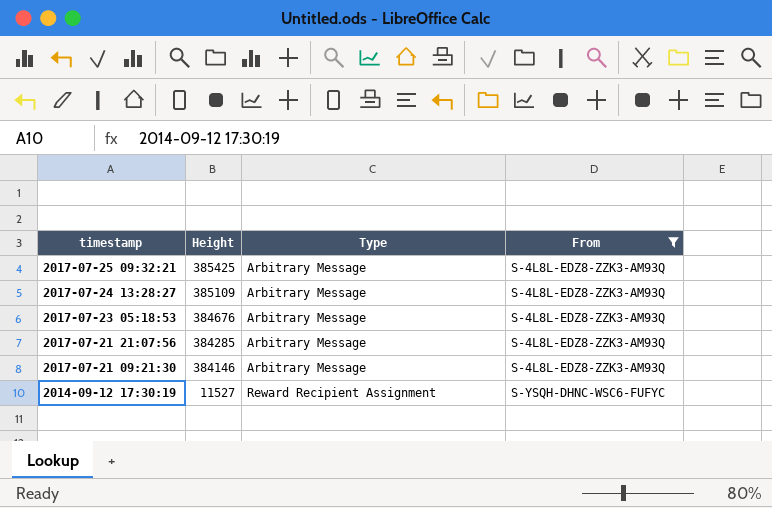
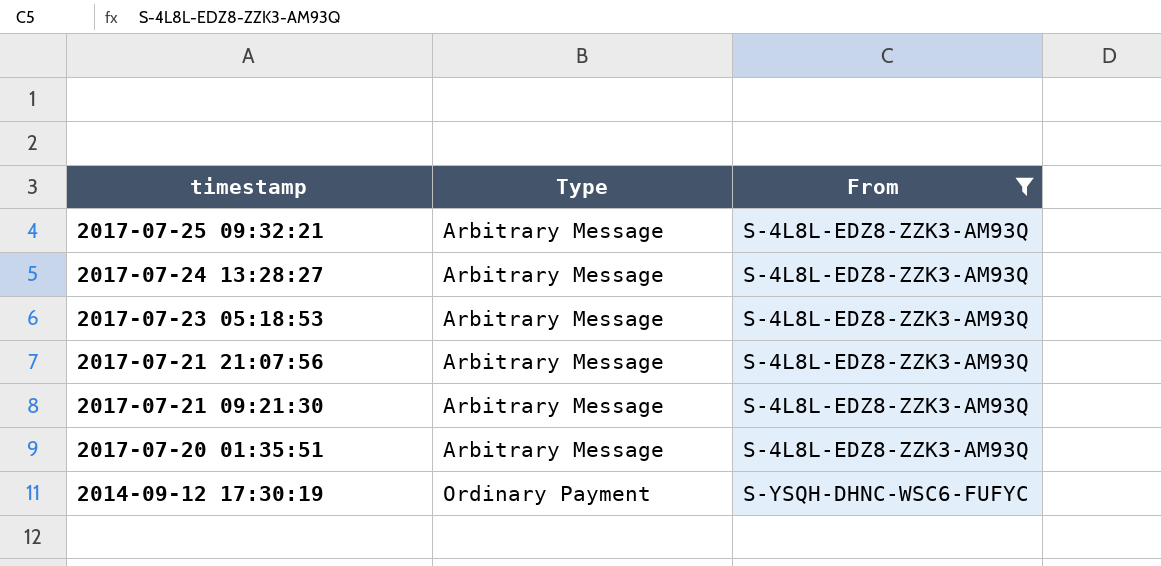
column Height | position: 2 -> none
row 2017-07-20 01:35:51: none -> Arbitrary Message | S-4L8L-EDZ8-ZZK3-AM93Q
2014-09-12 17:30:19 | Type: Reward Recipient Assignment -> Ordinary Payment

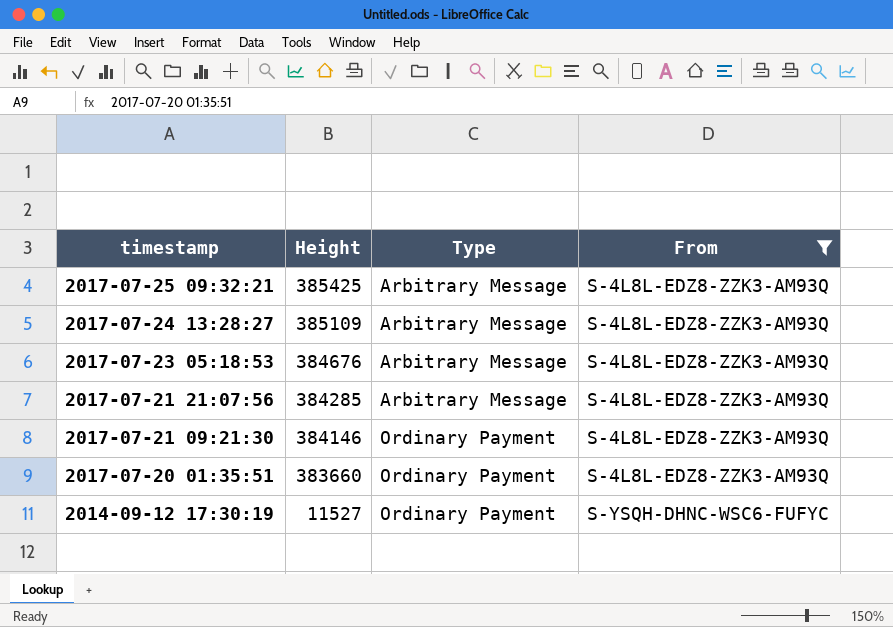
column Height | position: none -> 2
2017-07-21 09:21:30 | Type: Arbitrary Message -> Ordinary Payment
2017-07-20 01:35:51 | Type: Arbitrary Message -> Ordinary Payment

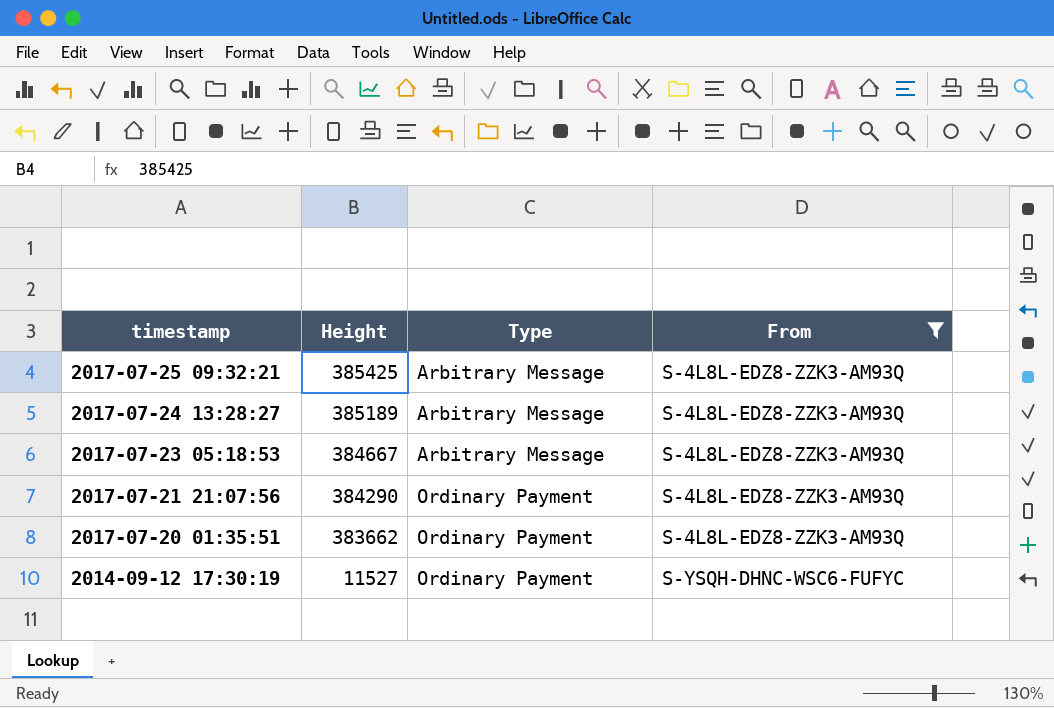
row 2017-07-21 09:21:30: 384146 | Ordinary Payment | S-4L8L-EDZ8-ZZK3-AM93Q -> none
2017-07-24 13:28:27 | Height: 385109 -> 385189
2017-07-23 05:18:53 | Height: 384676 -> 384667
2017-07-21 21:07:56 | Height: 384285 -> 384290
2017-07-21 21:07:56 | Type: Arbitrary Message -> Ordinary Payment
2017-07-20 01:35:51 | Height: 383660 -> 383662

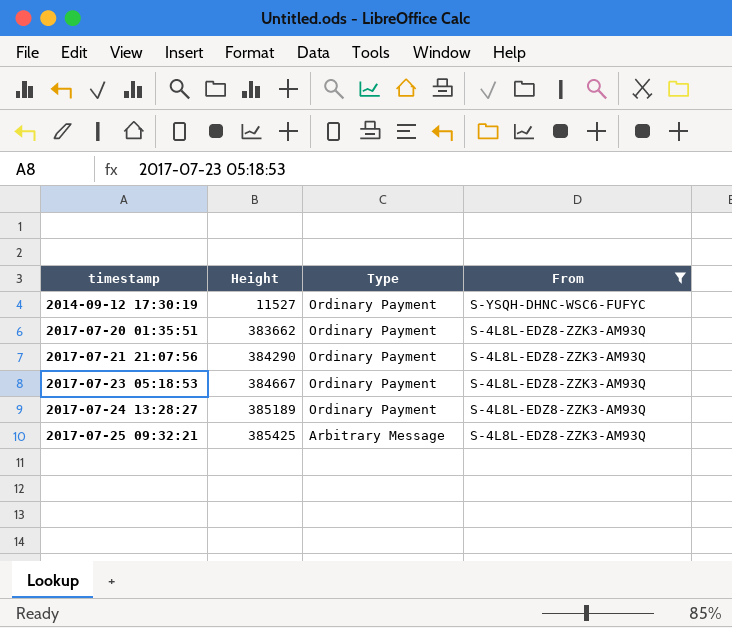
row order: timestamp descending -> timestamp ascending
2017-07-23 05:18:53 | Type: Arbitrary Message -> Ordinary Payment
2017-07-24 13:28:27 | Type: Arbitrary Message -> Ordinary Payment

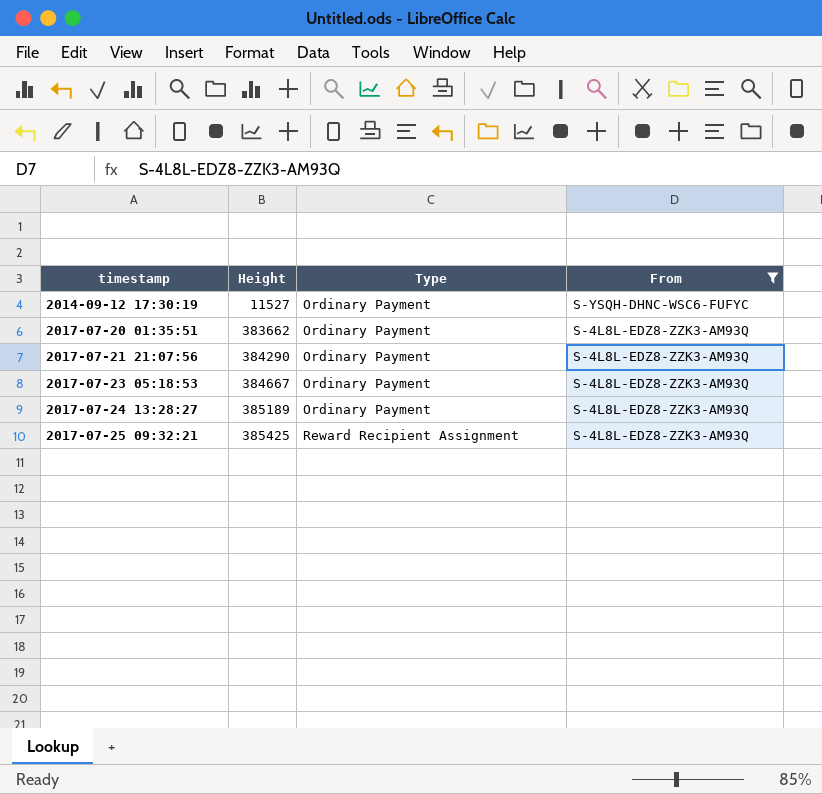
2017-07-25 09:32:21 | Type: Arbitrary Message -> Reward Recipient Assignment

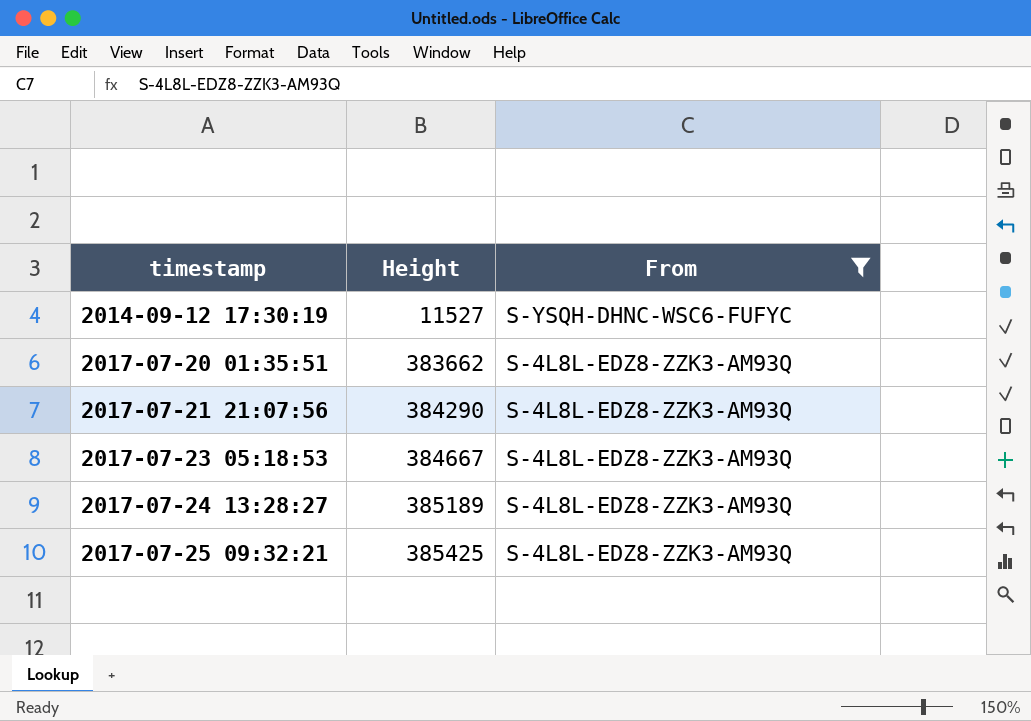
column Type | position: 3 -> none

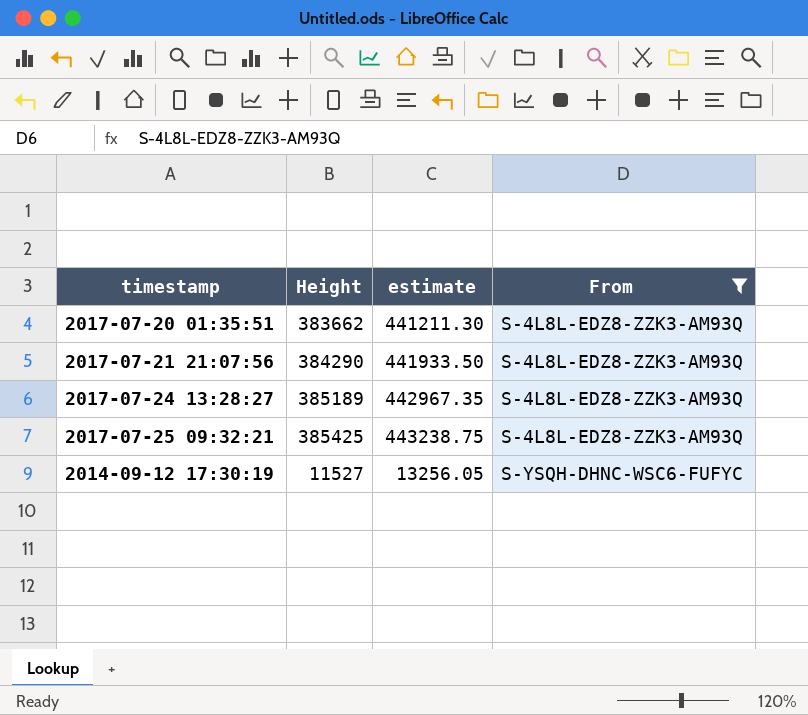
row order: timestamp ascending -> From ascending
column estimate | formula: none -> [Height] * 1.15
row 2017-07-23 05:18:53: 384667 | S-4L8L-EDZ8-ZZK3-AM93Q -> none

